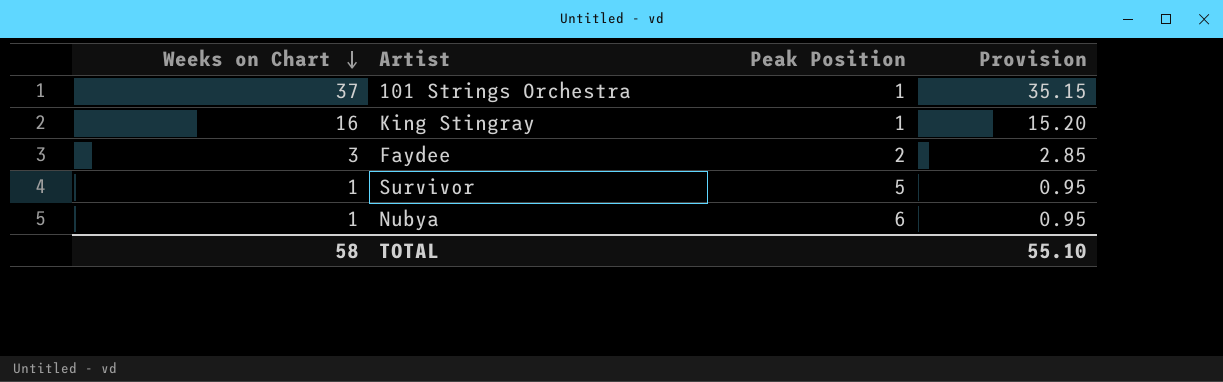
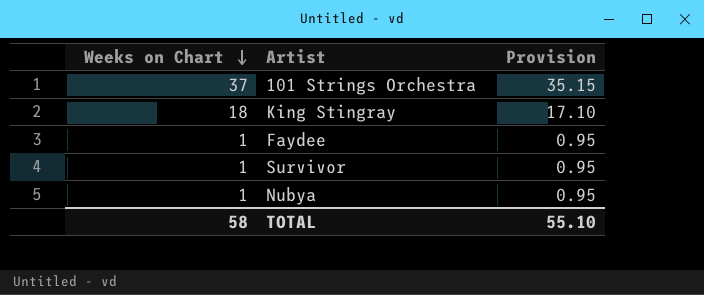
column Peak Position | position: 3 -> none
King Stingray | Weeks on Chart: 16 -> 18
King Stingray | Provision: 15.20 -> 17.10
Faydee | Weeks on Chart: 3 -> 1
Faydee | Provision: 2.85 -> 0.95

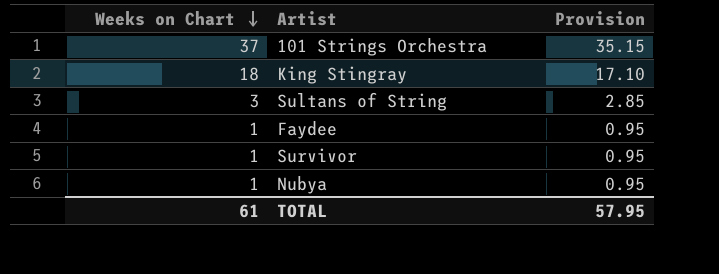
row Sultans of String: none -> 3 | 2.85
TOTAL | Weeks on Chart: 58 -> 61
TOTAL | Provision: 55.10 -> 57.95

